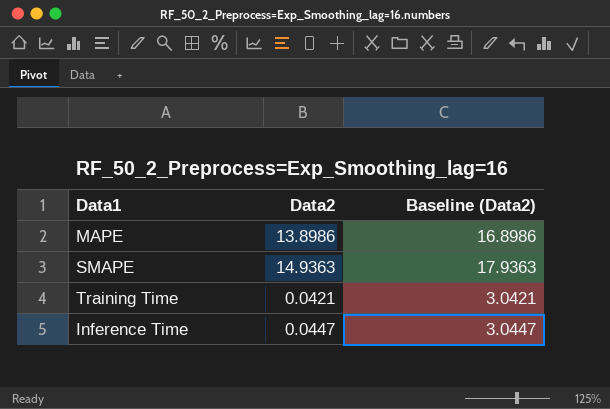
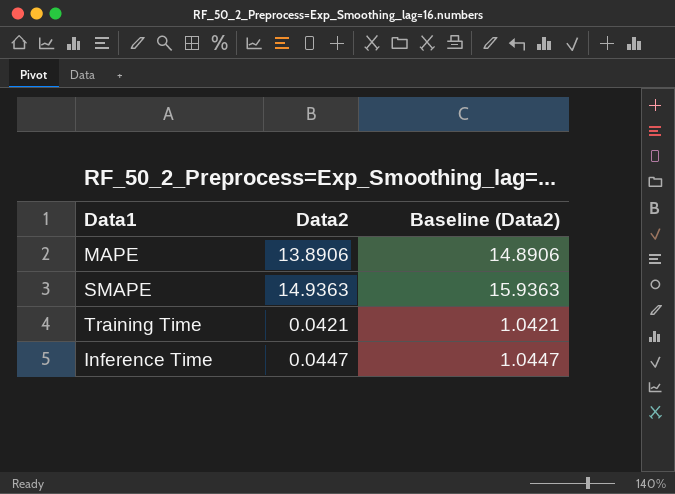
column Baseline (Data2) | formula: [Data2] + 3 -> [Data2] + 1
MAPE | Data2: 13.8986 -> 13.8906

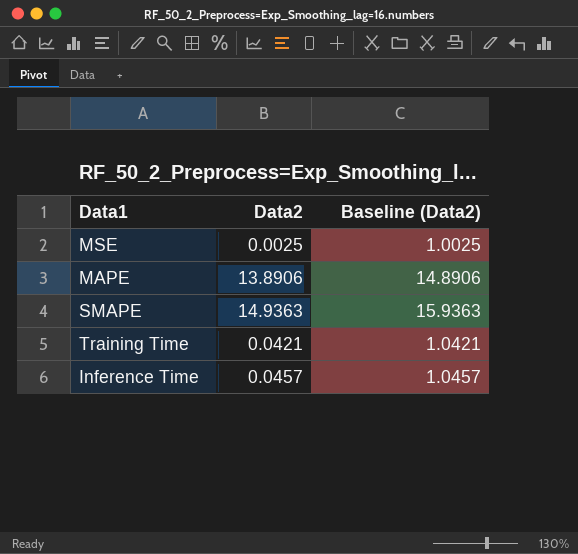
row MSE: none -> 0.0025 | 1.0025
Inference Time | Data2: 0.0447 -> 0.0457
Inference Time | Baseline (Data2): 1.0447 -> 1.0457

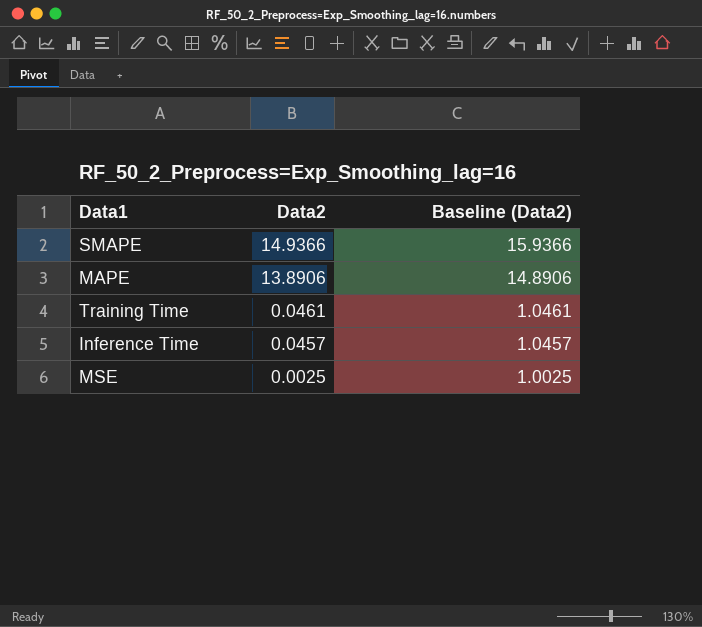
row order: none -> Data2 descending
SMAPE | Data2: 14.9363 -> 14.9366
SMAPE | Baseline (Data2): 15.9363 -> 15.9366
Training Time | Data2: 0.0421 -> 0.0461
Training Time | Baseline (Data2): 1.0421 -> 1.0461

